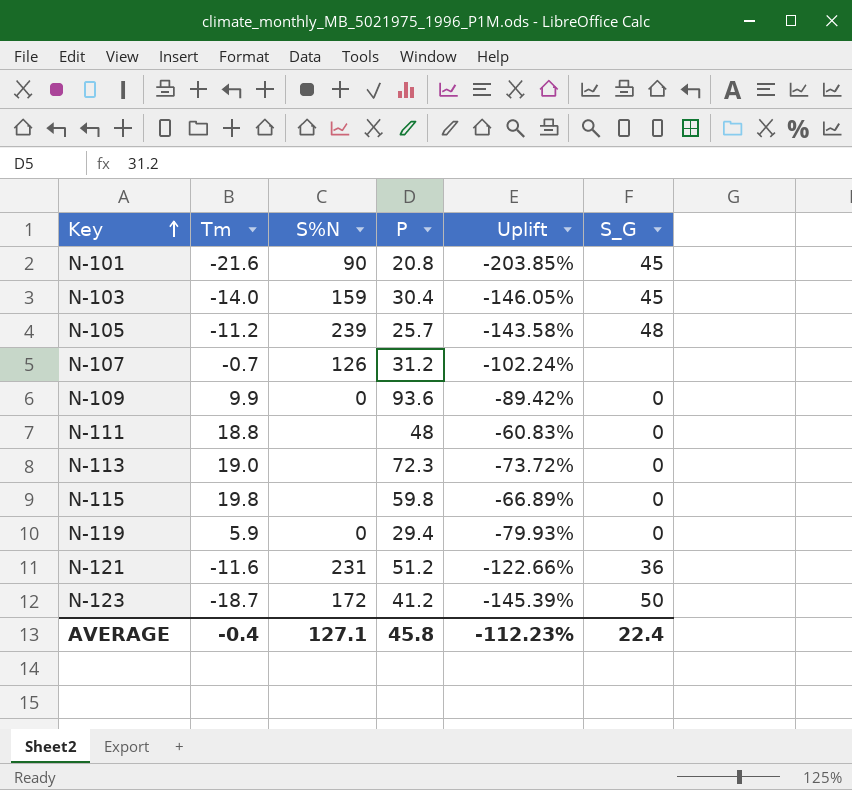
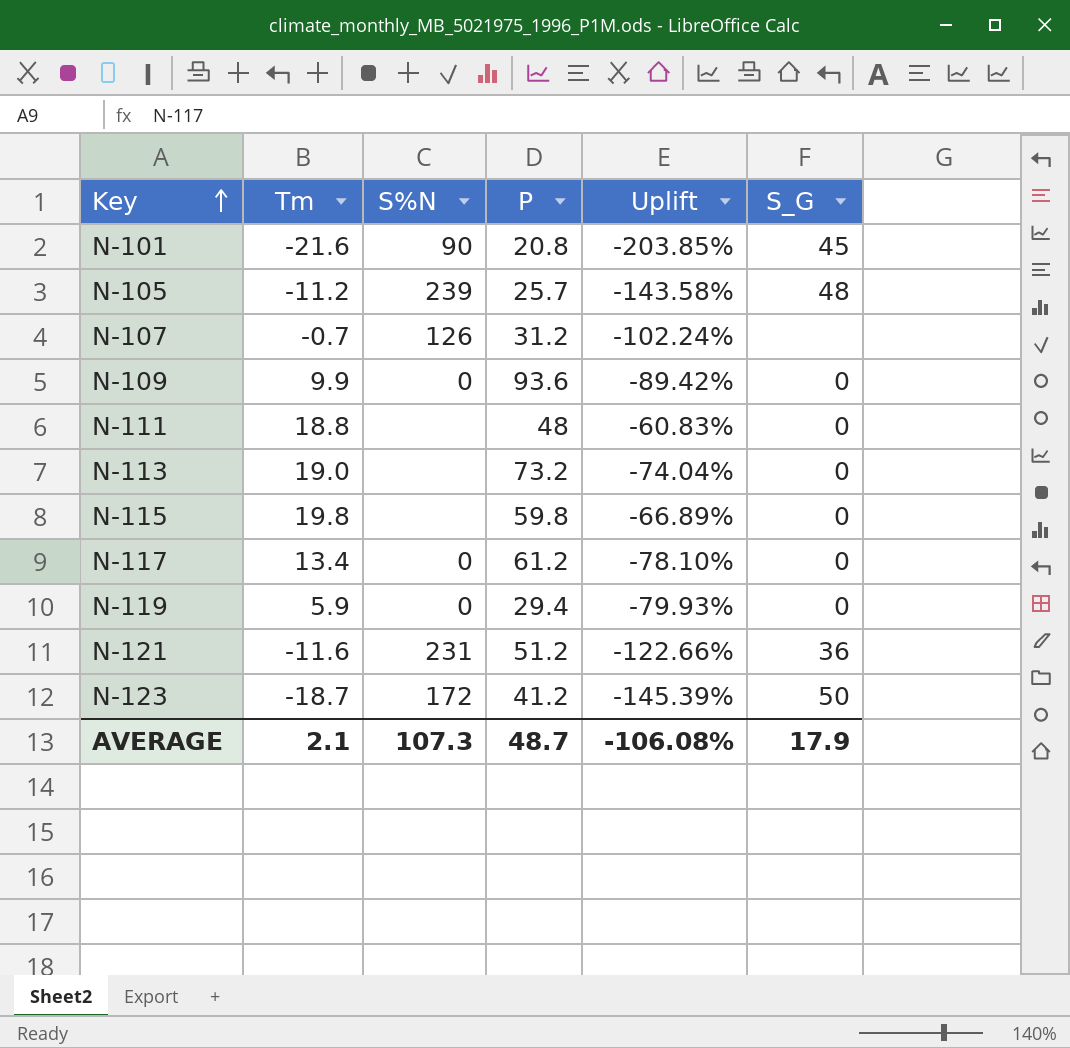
row N-103: -14.0 | 159 | 30.4 | -146.05% | 45 -> none
N-113 | P: 72.3 -> 73.2
N-113 | Uplift: -73.72% -> -74.04%
row N-117: none -> 13.4 | 0 | 61.2 | -78.10% | 0
AVERAGE | Tm: -0.4 -> 2.1
AVERAGE | S%N: 127.1 -> 107.3
AVERAGE | P: 45.8 -> 48.7
AVERAGE | Uplift: -112.23% -> -106.08%
AVERAGE | S_G: 22.4 -> 17.9

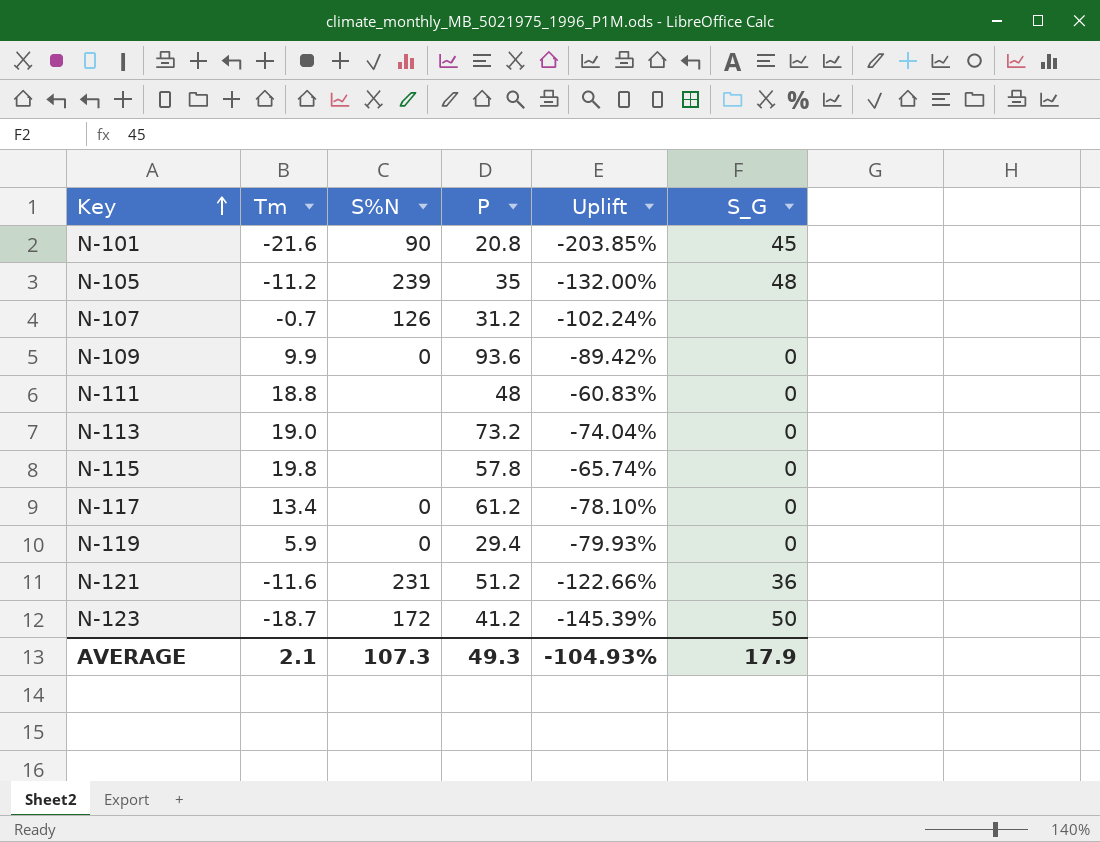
N-105 | P: 25.7 -> 35
N-105 | Uplift: -143.58% -> -132.00%
N-115 | P: 59.8 -> 57.8
N-115 | Uplift: -66.89% -> -65.74%
AVERAGE | P: 48.7 -> 49.3
AVERAGE | Uplift: -106.08% -> -104.93%

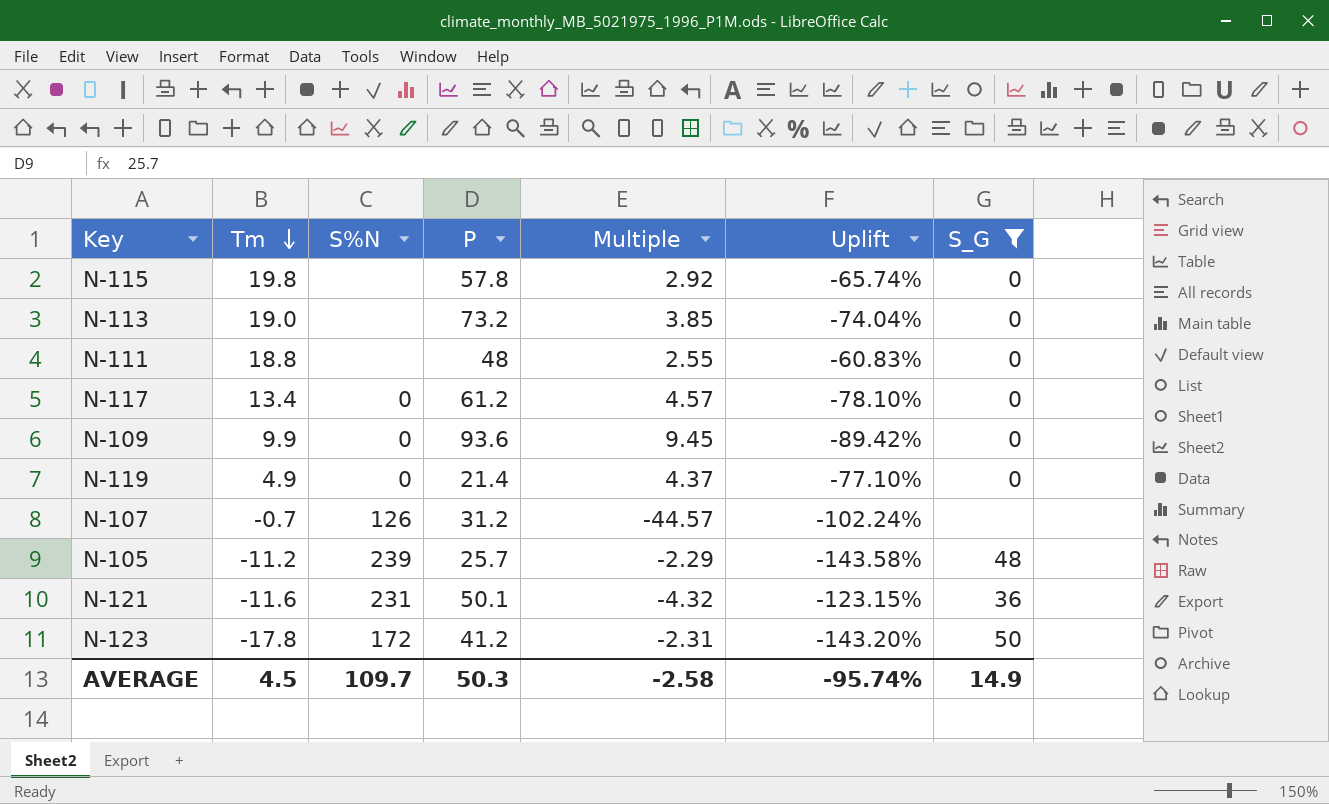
filter: none -> S_G != 45
row order: Key ascending -> Tm descending
column Multiple | formula: none -> [P] / [Tm]
N-119 | Tm: 5.9 -> 4.9
N-119 | P: 29.4 -> 21.4
N-119 | Uplift: -79.93% -> -77.10%
N-105 | P: 35 -> 25.7
N-105 | Uplift: -132.00% -> -143.58%
N-121 | P: 51.2 -> 50.1
N-121 | Uplift: -122.66% -> -123.15%
N-123 | Tm: -18.7 -> -17.8
N-123 | Uplift: -145.39% -> -143.20%
AVERAGE | Tm: 2.1 -> 4.5
AVERAGE | S%N: 107.3 -> 109.7
AVERAGE | P: 49.3 -> 50.3
AVERAGE | Uplift: -104.93% -> -95.74%
AVERAGE | S_G: 17.9 -> 14.9

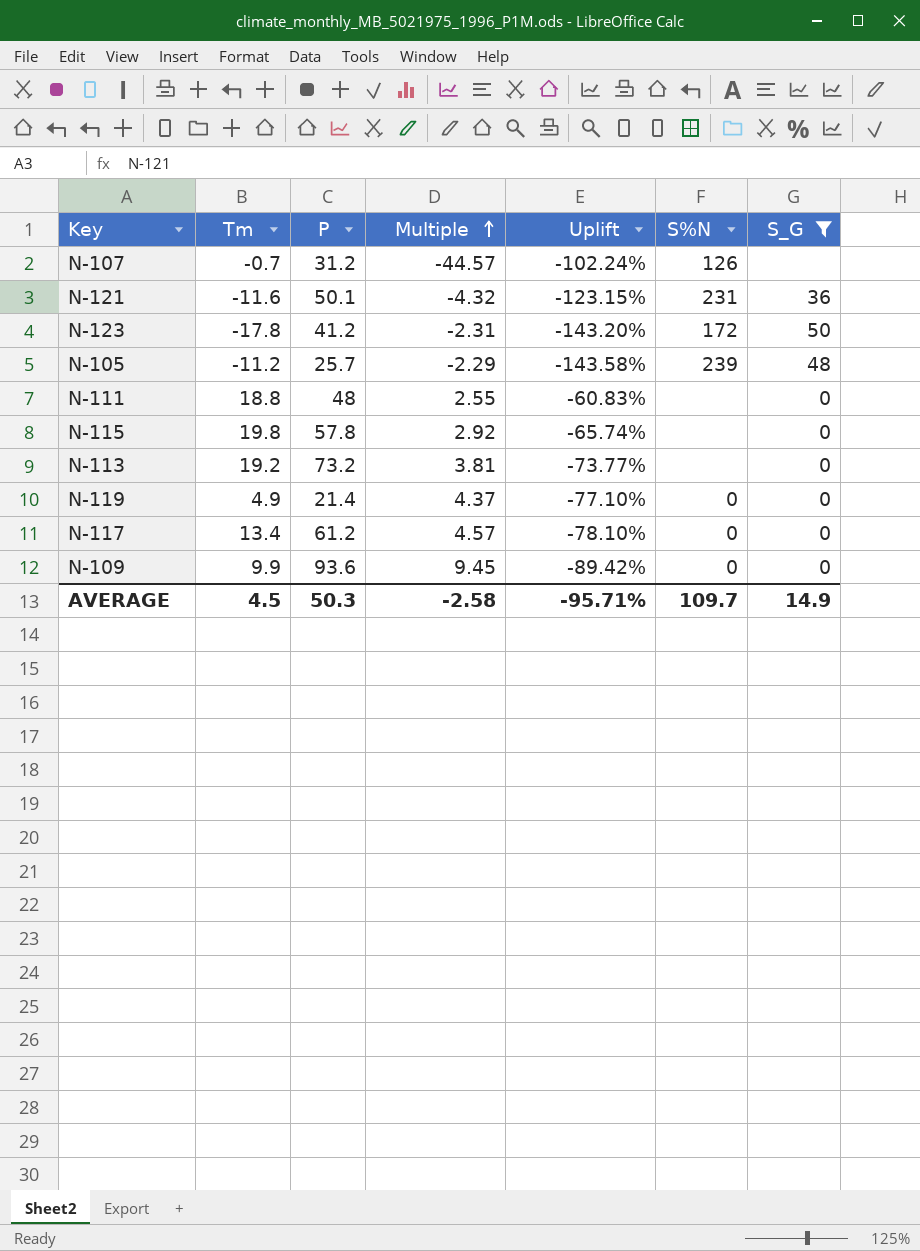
row order: Tm descending -> Multiple ascending
column S%N | position: 3 -> 6
N-113 | Tm: 19.0 -> 19.2
N-113 | Multiple: 3.85 -> 3.81
N-113 | Uplift: -74.04% -> -73.77%
AVERAGE | Uplift: -95.74% -> -95.71%

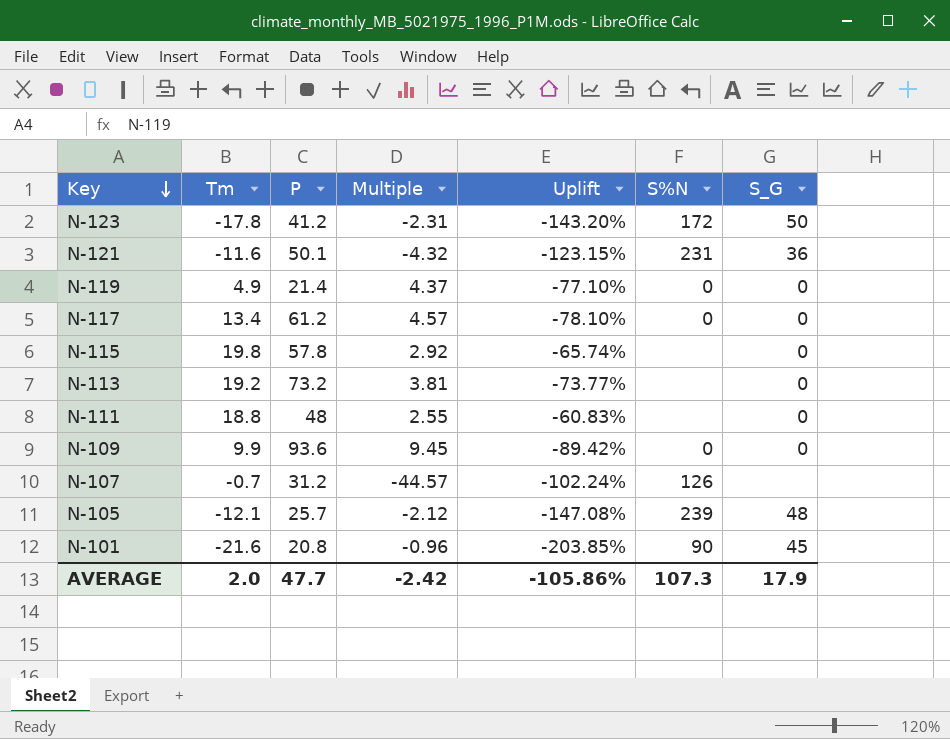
filter: S_G != 45 -> none
row order: Multiple ascending -> Key descending
N-105 | Tm: -11.2 -> -12.1
N-105 | Multiple: -2.29 -> -2.12
N-105 | Uplift: -143.58% -> -147.08%
AVERAGE | Tm: 4.5 -> 2.0
AVERAGE | P: 50.3 -> 47.7
AVERAGE | Multiple: -2.58 -> -2.42
AVERAGE | Uplift: -95.71% -> -105.86%
AVERAGE | S%N: 109.7 -> 107.3
AVERAGE | S_G: 14.9 -> 17.9

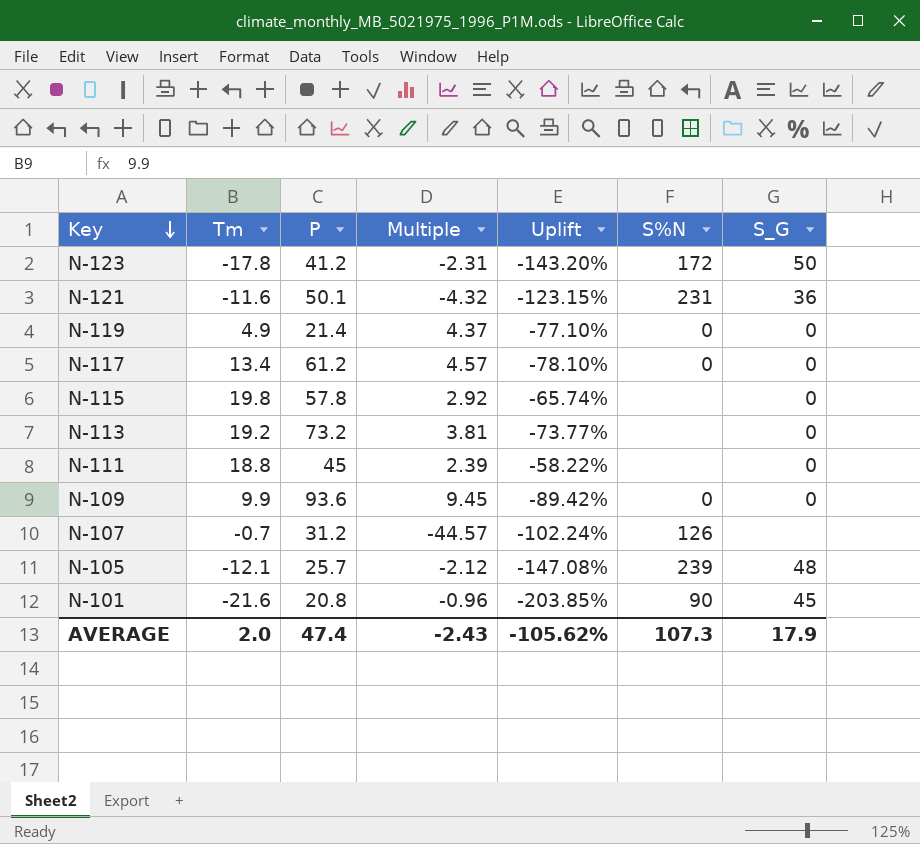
N-111 | P: 48 -> 45
N-111 | Multiple: 2.55 -> 2.39
N-111 | Uplift: -60.83% -> -58.22%
AVERAGE | P: 47.7 -> 47.4
AVERAGE | Multiple: -2.42 -> -2.43
AVERAGE | Uplift: -105.86% -> -105.62%

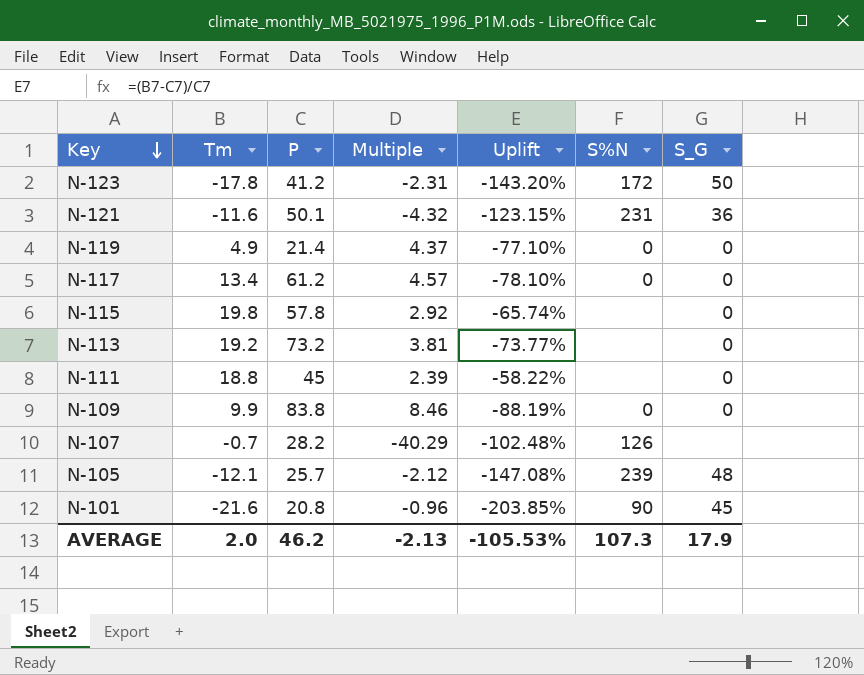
N-109 | P: 93.6 -> 83.8
N-109 | Multiple: 9.45 -> 8.46
N-109 | Uplift: -89.42% -> -88.19%
N-107 | P: 31.2 -> 28.2
N-107 | Multiple: -44.57 -> -40.29
N-107 | Uplift: -102.24% -> -102.48%
AVERAGE | P: 47.4 -> 46.2
AVERAGE | Multiple: -2.43 -> -2.13
AVERAGE | Uplift: -105.62% -> -105.53%

